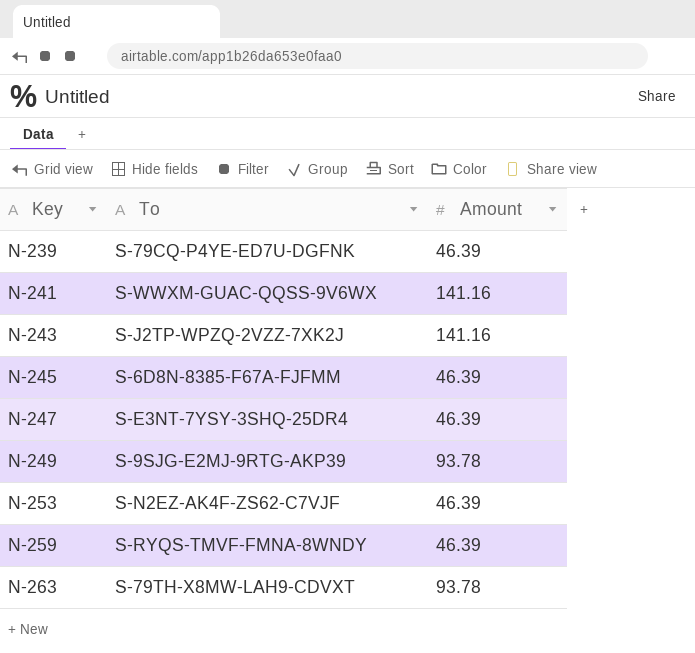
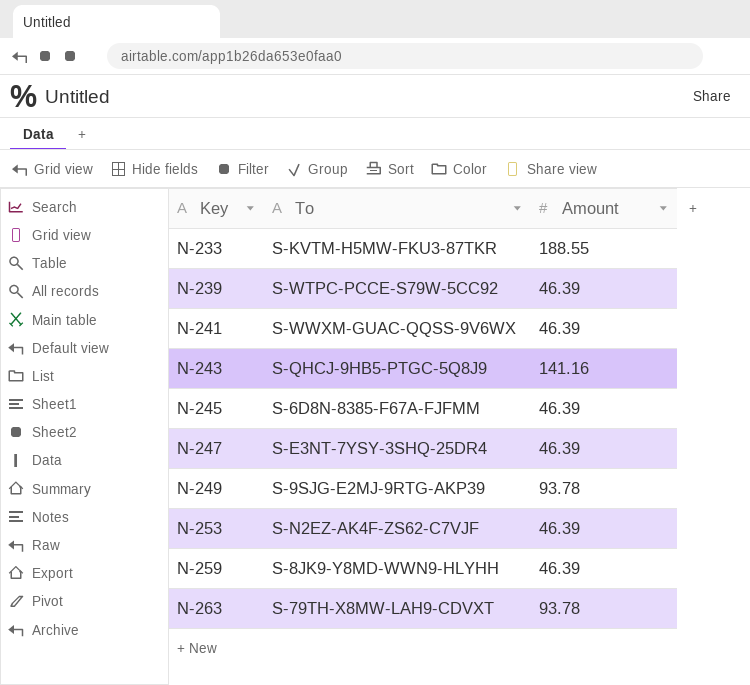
row N-233: none -> S-KVTM-H5MW-FKU3-87TKR | 188.55
N-239 | To: S-79CQ-P4YE-ED7U-DGFNK -> S-WTPC-PCCE-S79W-5CC92
N-241 | Amount: 141.16 -> 46.39
N-243 | To: S-J2TP-WPZQ-2VZZ-7XK2J -> S-QHCJ-9HB5-PTGC-5Q8J9
N-259 | To: S-RYQS-TMVF-FMNA-8WNDY -> S-8JK9-Y8MD-WWN9-HLYHH

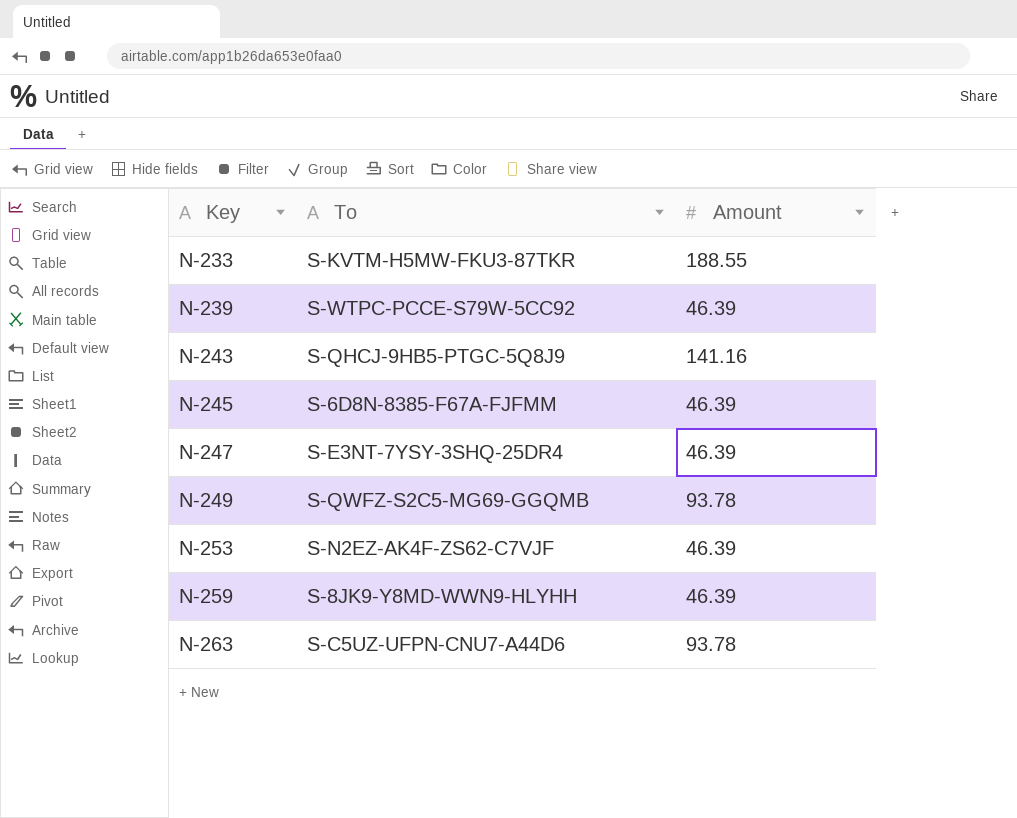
row N-241: S-WWXM-GUAC-QQSS-9V6WX | 46.39 -> none
N-249 | To: S-9SJG-E2MJ-9RTG-AKP39 -> S-QWFZ-S2C5-MG69-GGQMB
N-263 | To: S-79TH-X8MW-LAH9-CDVXT -> S-C5UZ-UFPN-CNU7-A44D6

